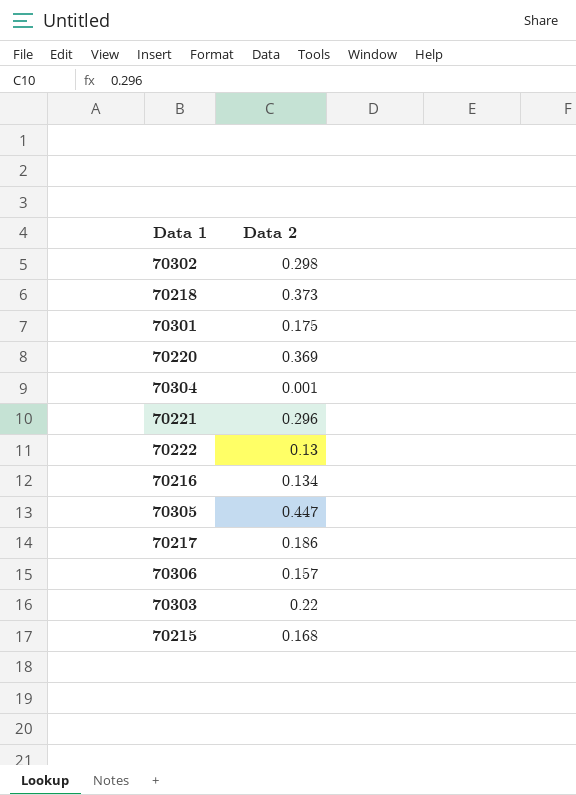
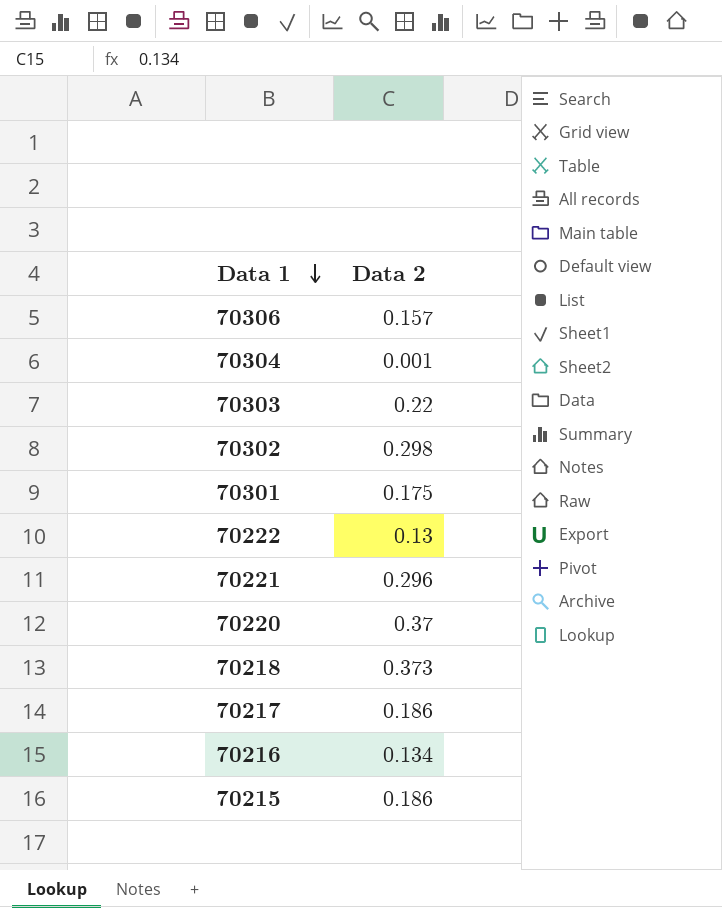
row order: none -> Data 1 descending
row 70305: 0.447 -> none
70220 | Data 2: 0.369 -> 0.37
70215 | Data 2: 0.168 -> 0.186

